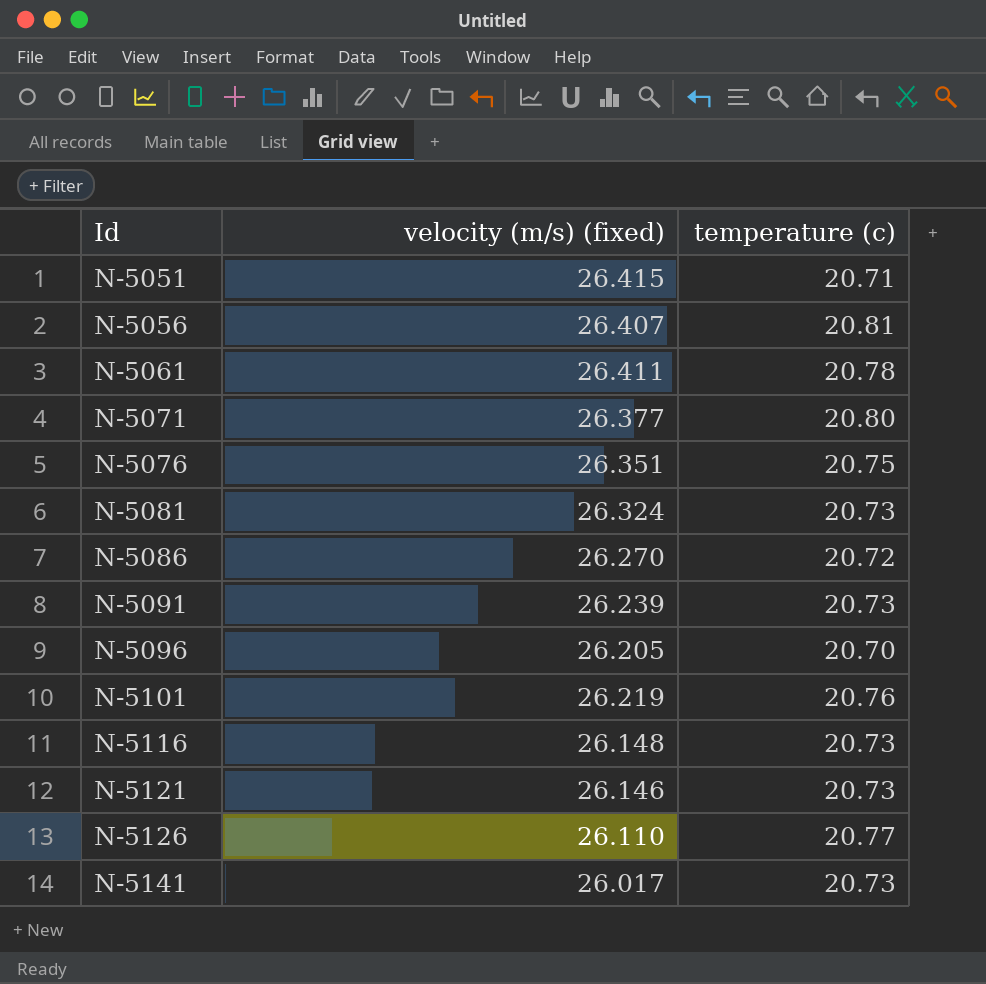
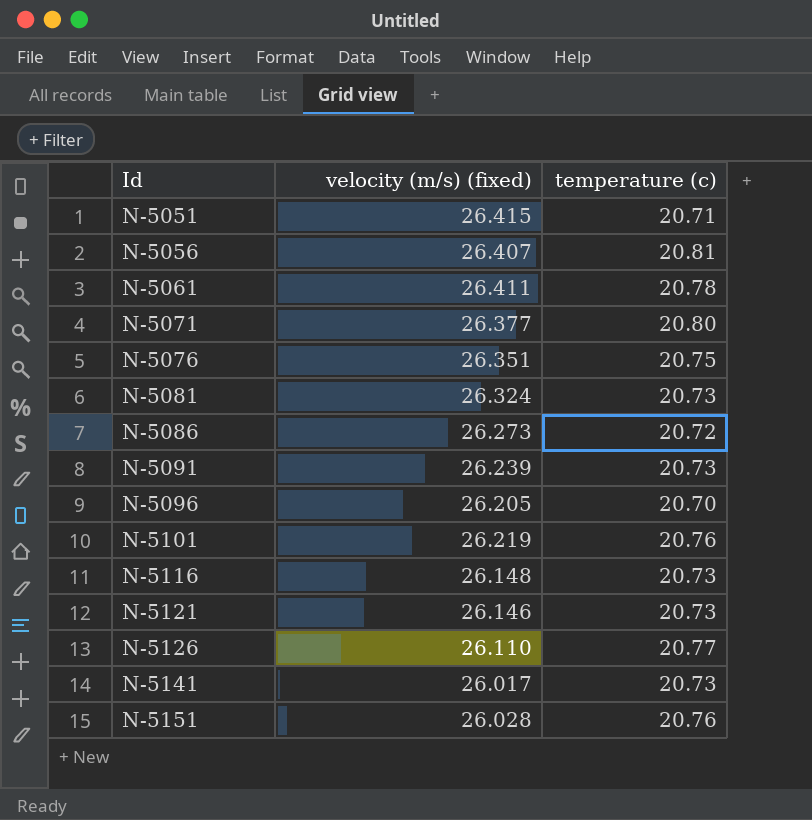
N-5086 | velocity (m/s) (fixed): 26.270 -> 26.273
row N-5151: none -> 26.028 | 20.76

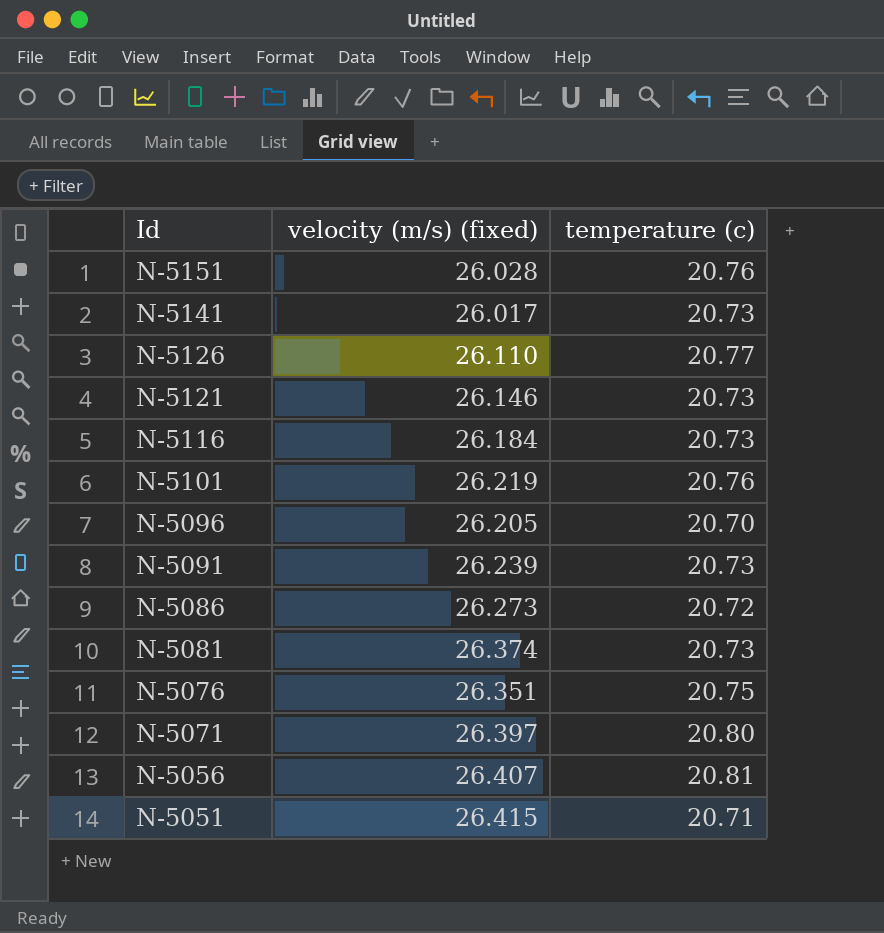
row order: Id ascending -> Id descending
row N-5061: 26.411 | 20.78 -> none
N-5116 | velocity (m/s) (fixed): 26.148 -> 26.184
N-5081 | velocity (m/s) (fixed): 26.324 -> 26.374
N-5071 | velocity (m/s) (fixed): 26.377 -> 26.397

